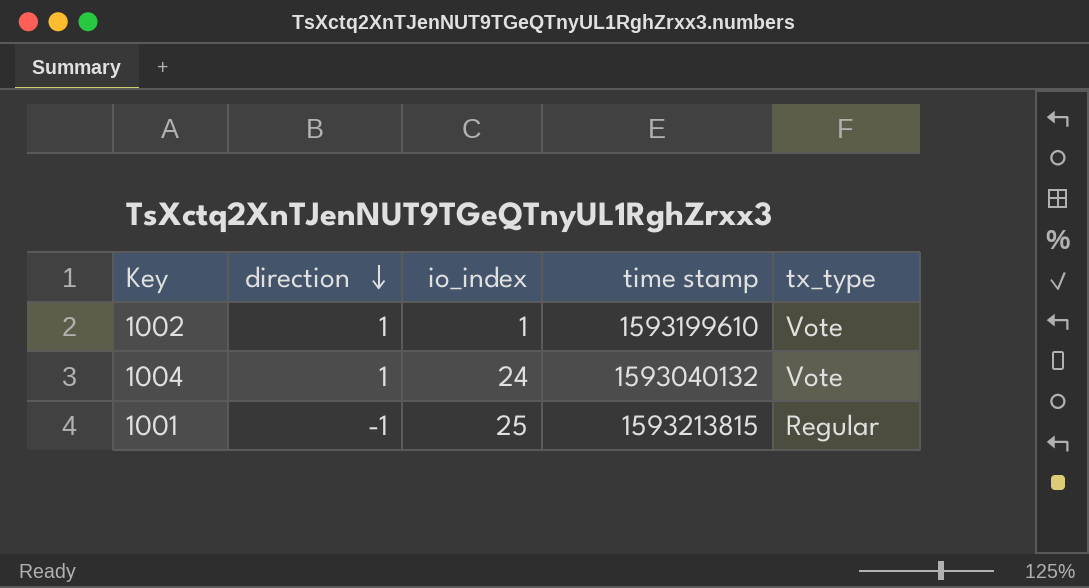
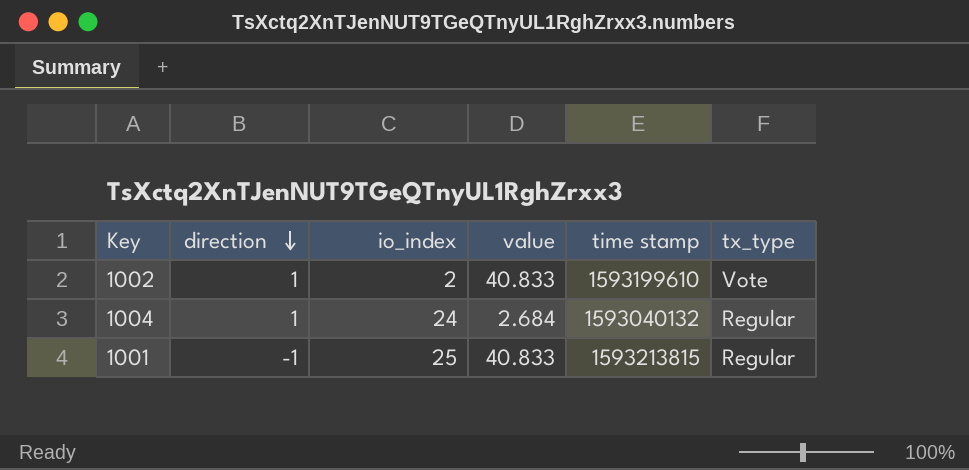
column value | position: none -> 4
1002 | io_index: 1 -> 2
1004 | tx_type: Vote -> Regular

